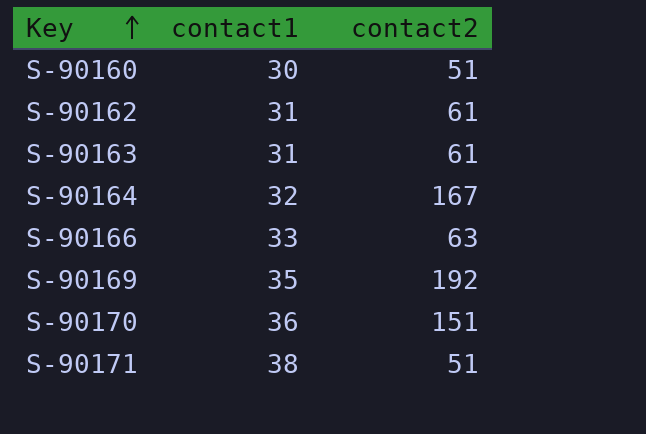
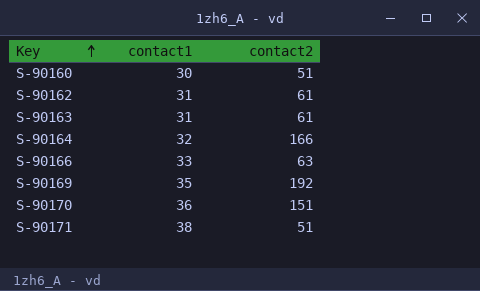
S-90164 | contact2: 167 -> 166

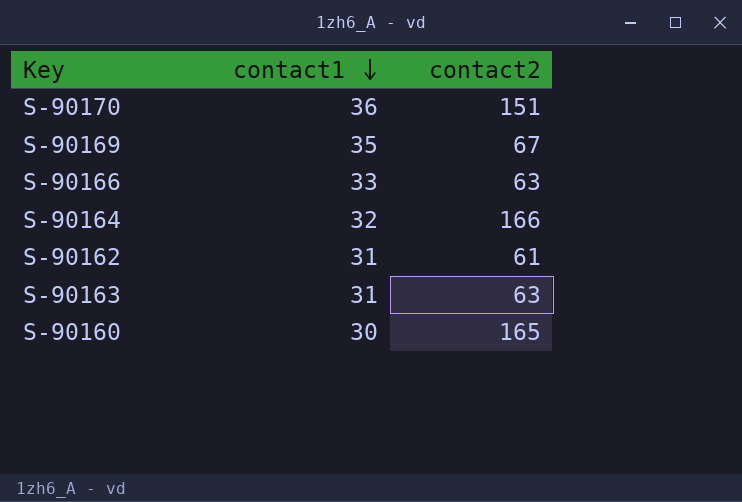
row order: Key ascending -> contact1 descending
row S-90171: 38 | 51 -> none
S-90169 | contact2: 192 -> 67
S-90163 | contact2: 61 -> 63
S-90160 | contact2: 51 -> 165

